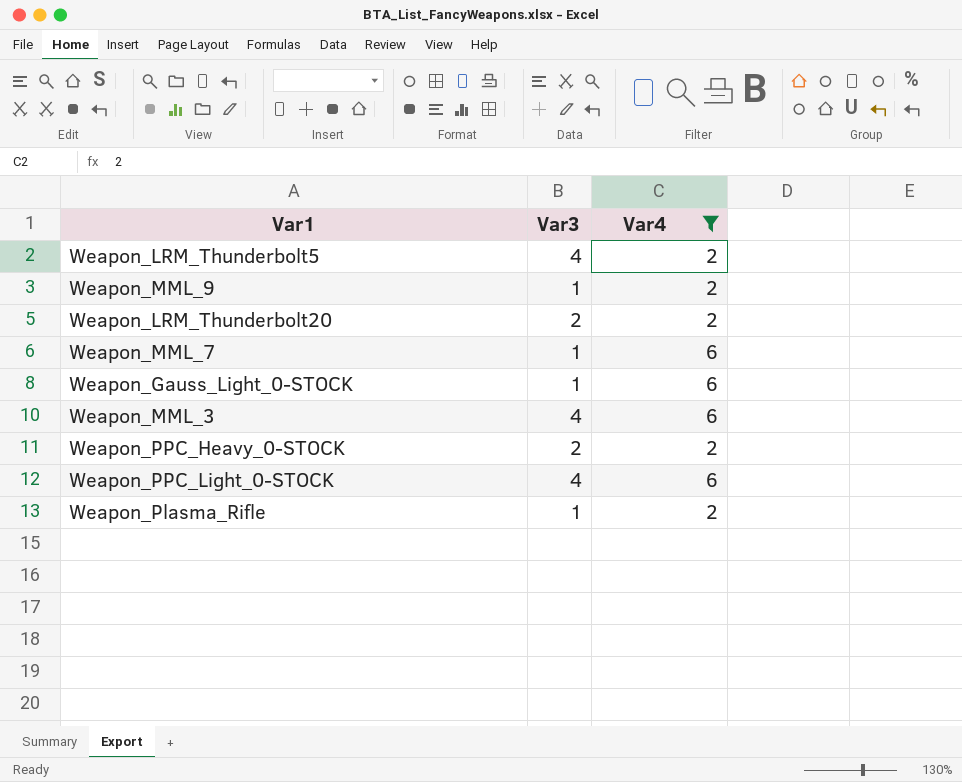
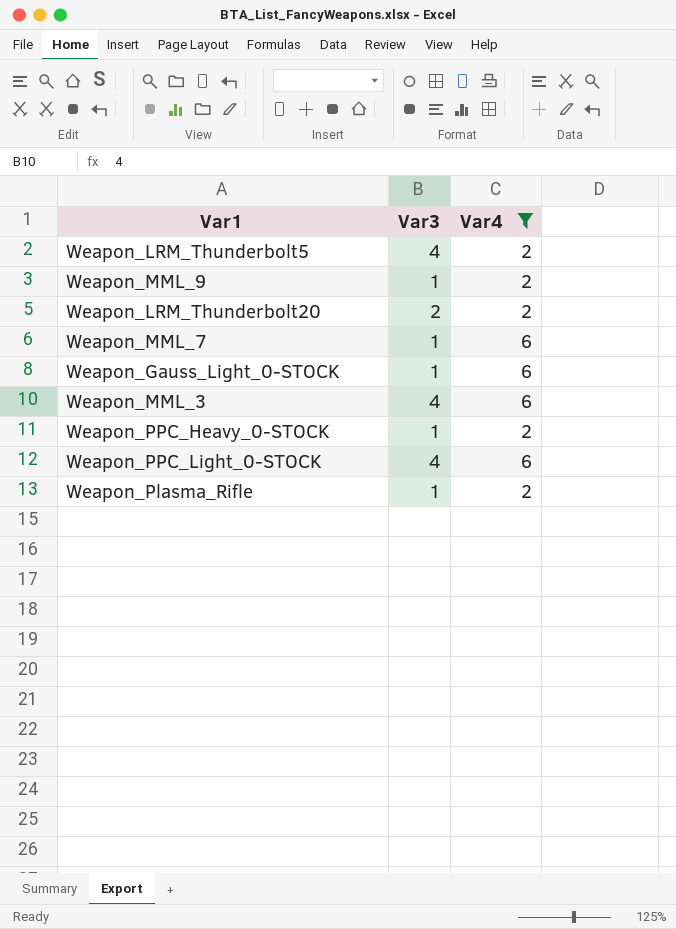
Weapon_PPC_Heavy_0-STOCK | Var3: 2 -> 1

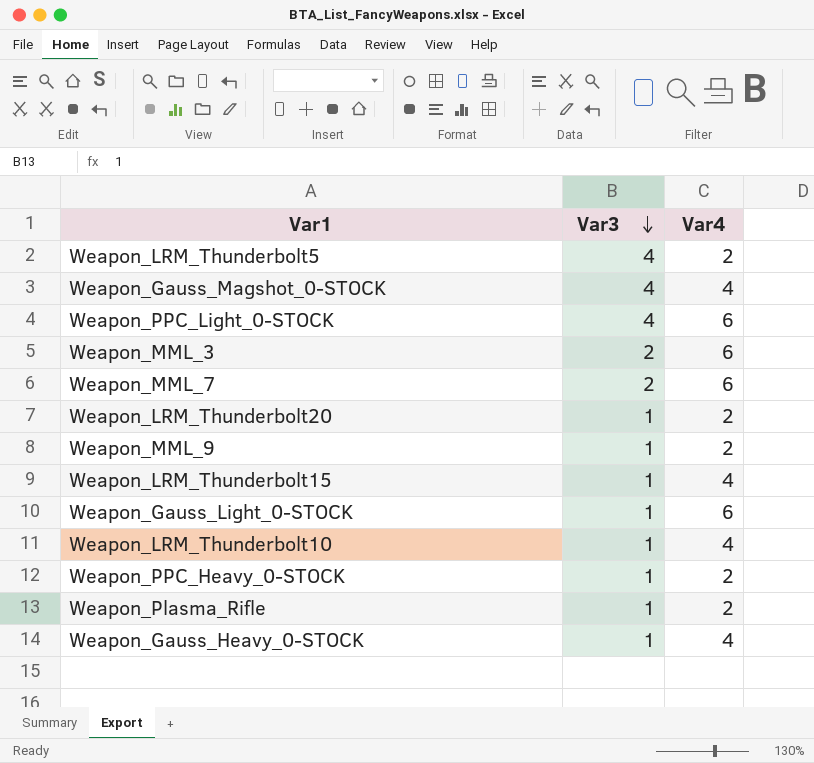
filter: Var4 != 4 -> none
row order: none -> Var3 descending
Weapon_MML_3 | Var3: 4 -> 2
Weapon_MML_7 | Var3: 1 -> 2
Weapon_LRM_Thunderbolt20 | Var3: 2 -> 1

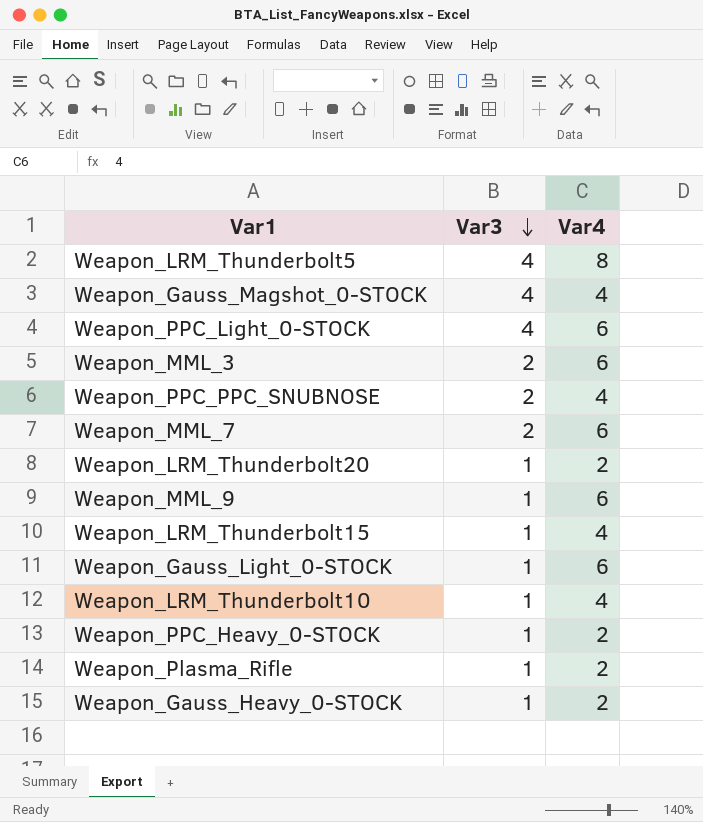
Weapon_LRM_Thunderbolt5 | Var4: 2 -> 8
row Weapon_PPC_PPC_SNUBNOSE: none -> 2 | 4
Weapon_MML_9 | Var4: 2 -> 6
Weapon_Gauss_Heavy_0-STOCK | Var4: 4 -> 2

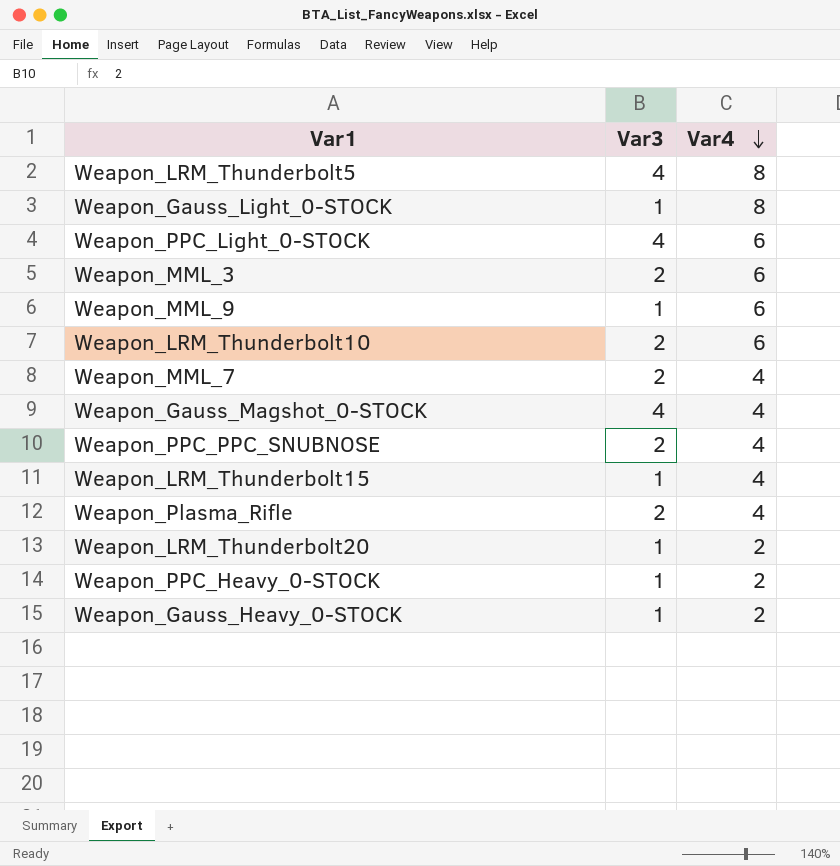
row order: Var3 descending -> Var4 descending
Weapon_Gauss_Light_0-STOCK | Var4: 6 -> 8
Weapon_LRM_Thunderbolt10 | Var3: 1 -> 2
Weapon_LRM_Thunderbolt10 | Var4: 4 -> 6
Weapon_MML_7 | Var4: 6 -> 4
Weapon_Plasma_Rifle | Var3: 1 -> 2
Weapon_Plasma_Rifle | Var4: 2 -> 4

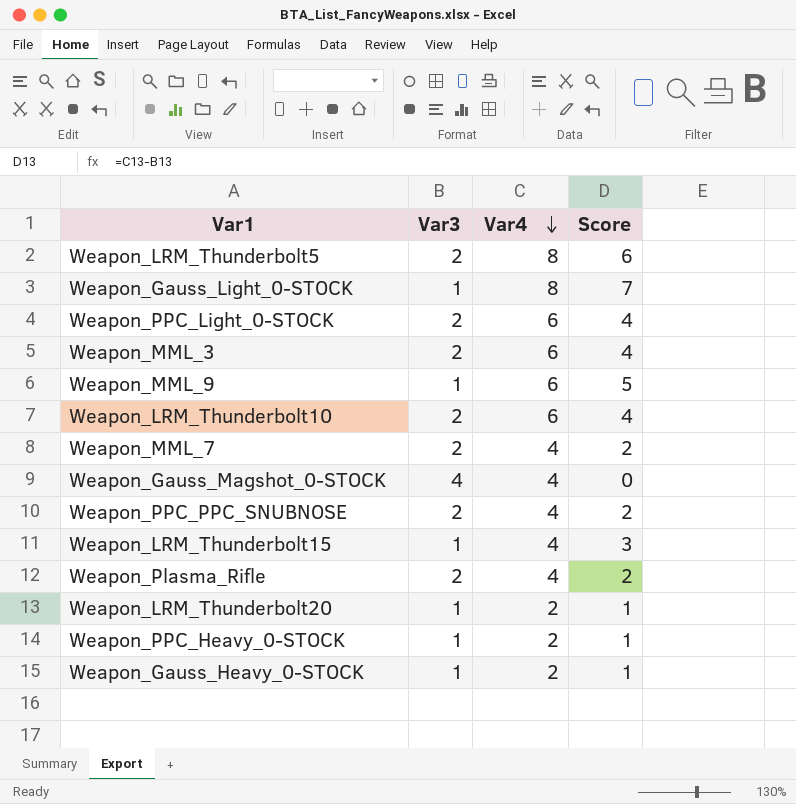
column Score | formula: none -> [Var4] - [Var3]
Weapon_LRM_Thunderbolt5 | Var3: 4 -> 2
Weapon_PPC_Light_0-STOCK | Var3: 4 -> 2

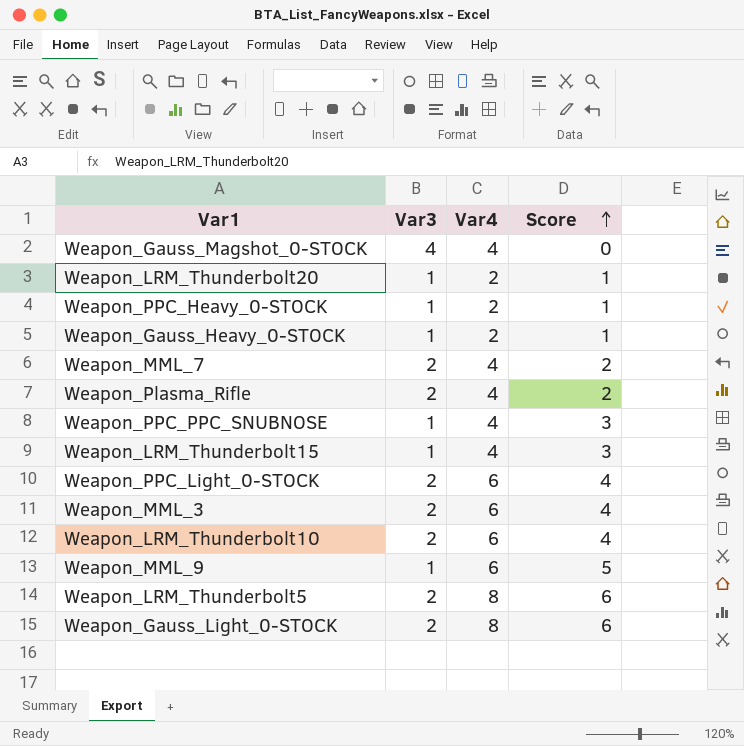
row order: Var4 descending -> Score ascending
Weapon_PPC_PPC_SNUBNOSE | Var3: 2 -> 1
Weapon_PPC_PPC_SNUBNOSE | Score: 2 -> 3
Weapon_Gauss_Light_0-STOCK | Var3: 1 -> 2
Weapon_Gauss_Light_0-STOCK | Score: 7 -> 6

